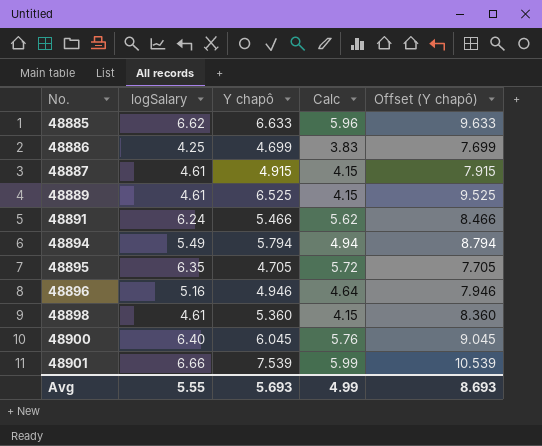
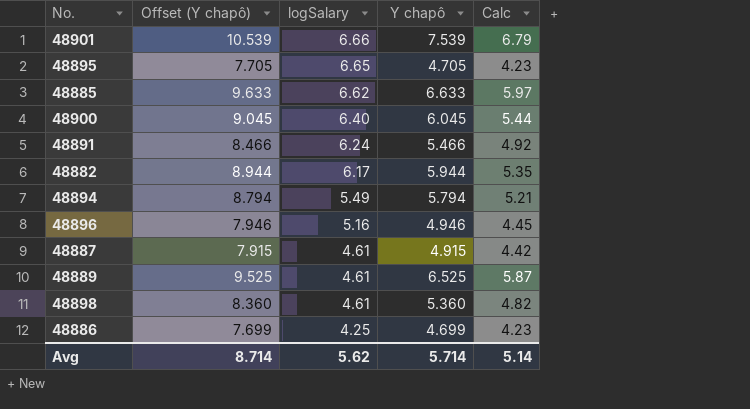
row order: No. ascending -> logSalary descending
column Offset (Y chapô) | position: 5 -> 2
column Calc | formula: [logSalary] * 0.9 -> [Y chapô] * 0.9
48895 | logSalary: 6.35 -> 6.65
row 48882: none -> 8.944 | 6.17 | 5.944 | 5.35
Avg | Offset (Y chapô): 8.693 -> 8.714
Avg | logSalary: 5.55 -> 5.62
Avg | Y chapô: 5.693 -> 5.714
Avg | Calc: 4.99 -> 5.14

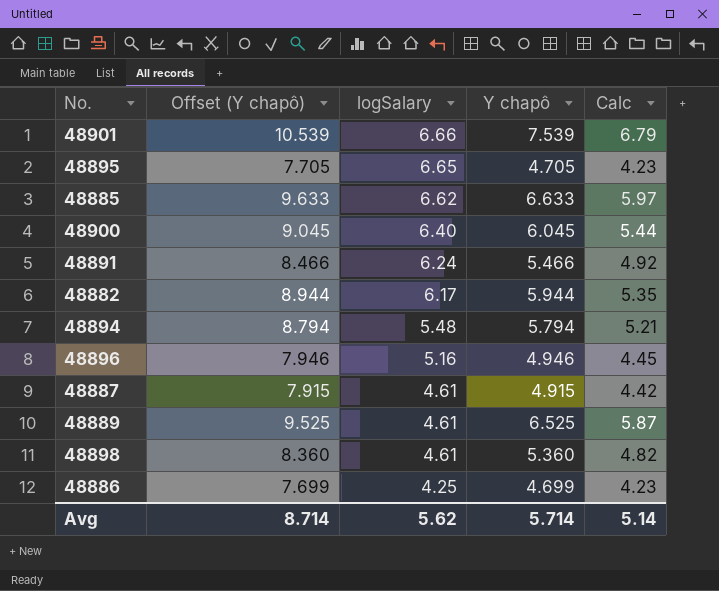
48894 | logSalary: 5.49 -> 5.48

